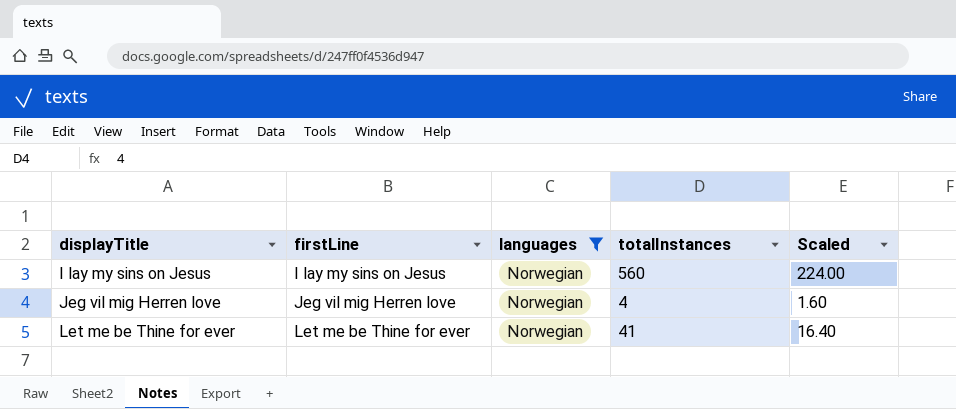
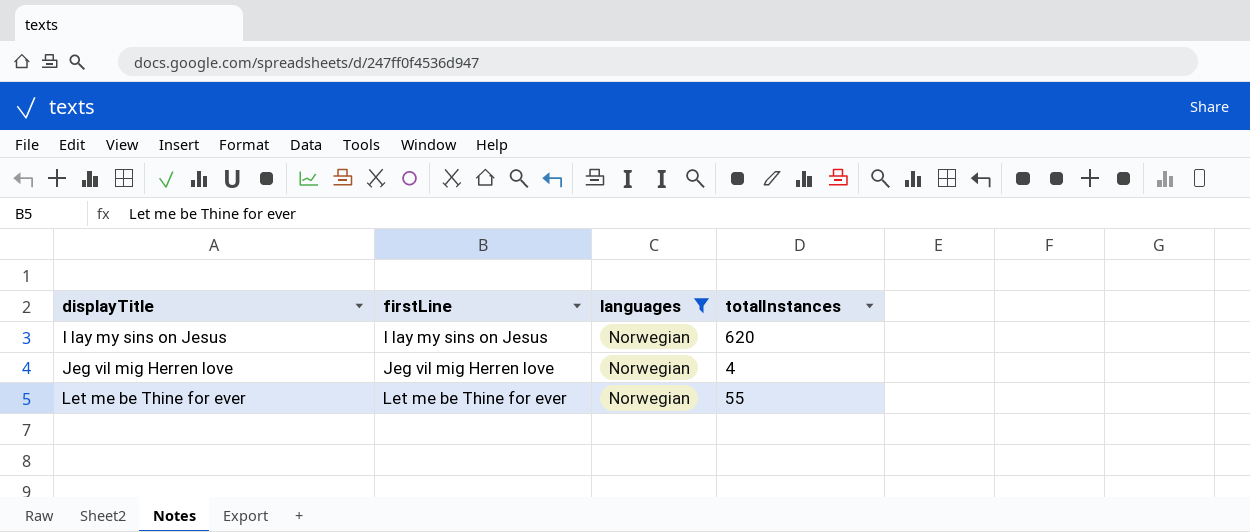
column Scaled | formula: [totalInstances] * 0.4 -> none
I lay my sins on Jesus | totalInstances: 560 -> 620
Let me be Thine for ever | totalInstances: 41 -> 55

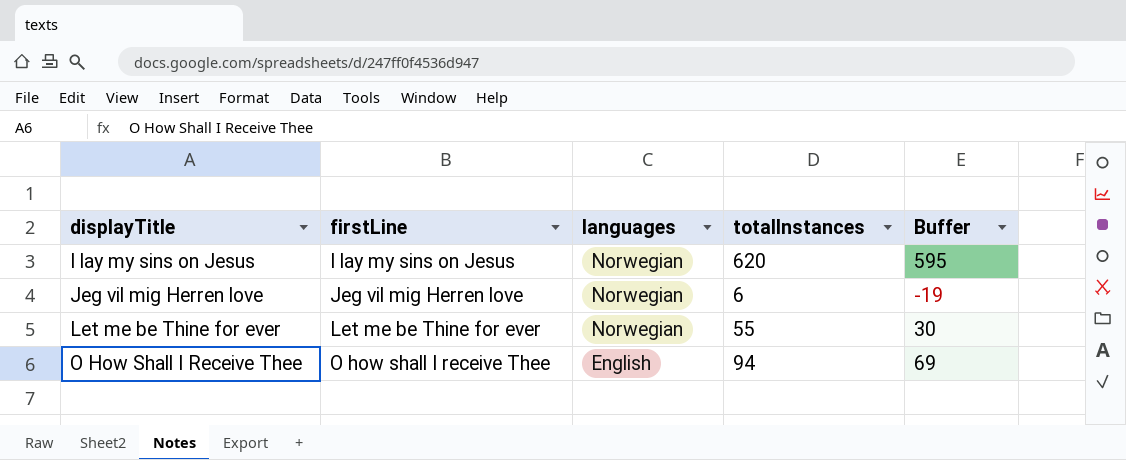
filter: languages = Norwegian -> none
column Buffer | formula: none -> [totalInstances] - 25
Jeg vil mig Herren love | totalInstances: 4 -> 6

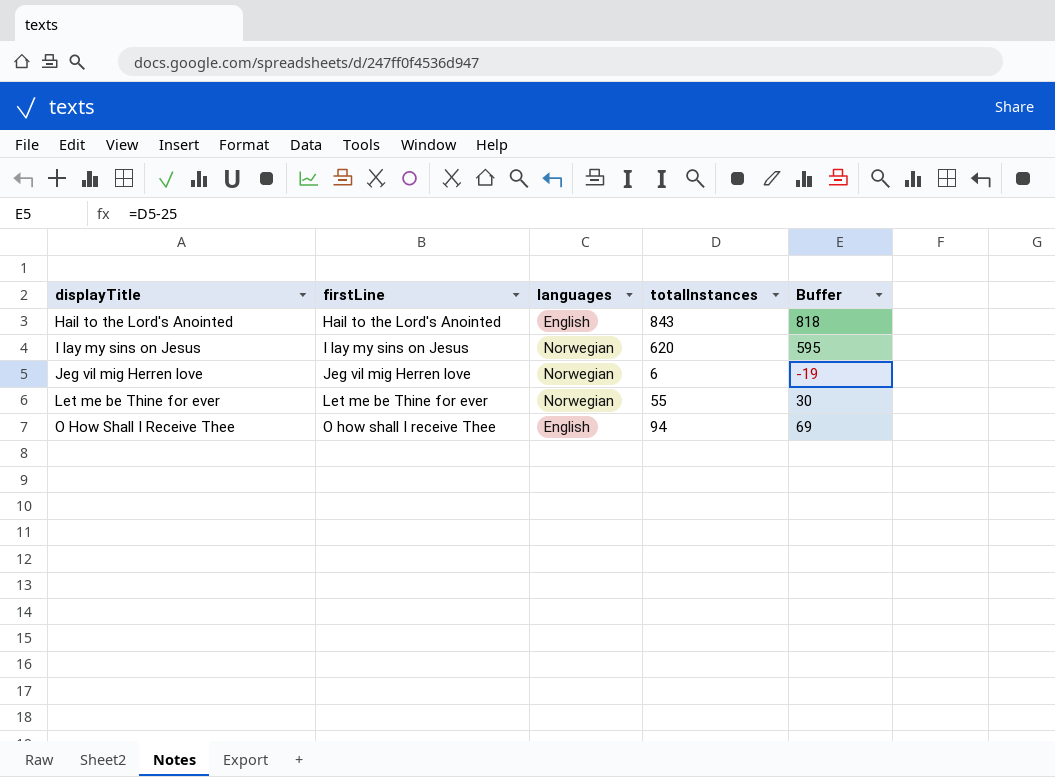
row Hail to the Lord's Anointed: none -> Hail to the Lord's Anointed | English | 843 | 818

